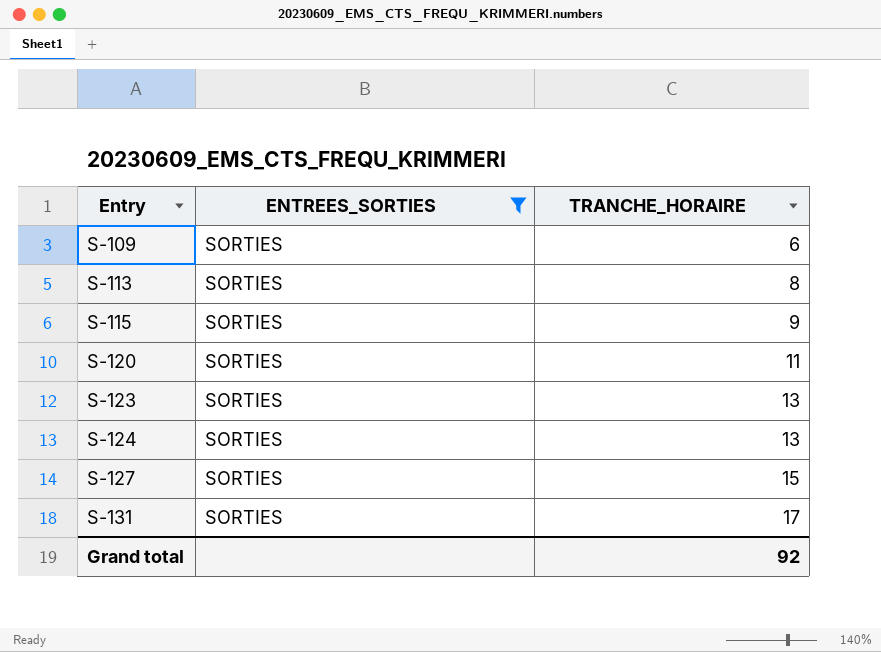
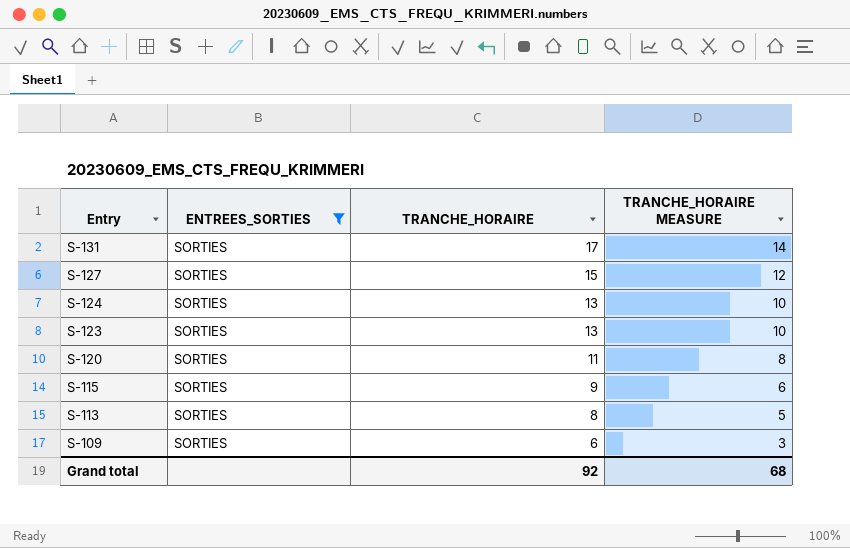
row order: Entry ascending -> Entry descending
column TRANCHE_HORAIRE MEASURE | formula: none -> [TRANCHE_HORAIRE] - 3

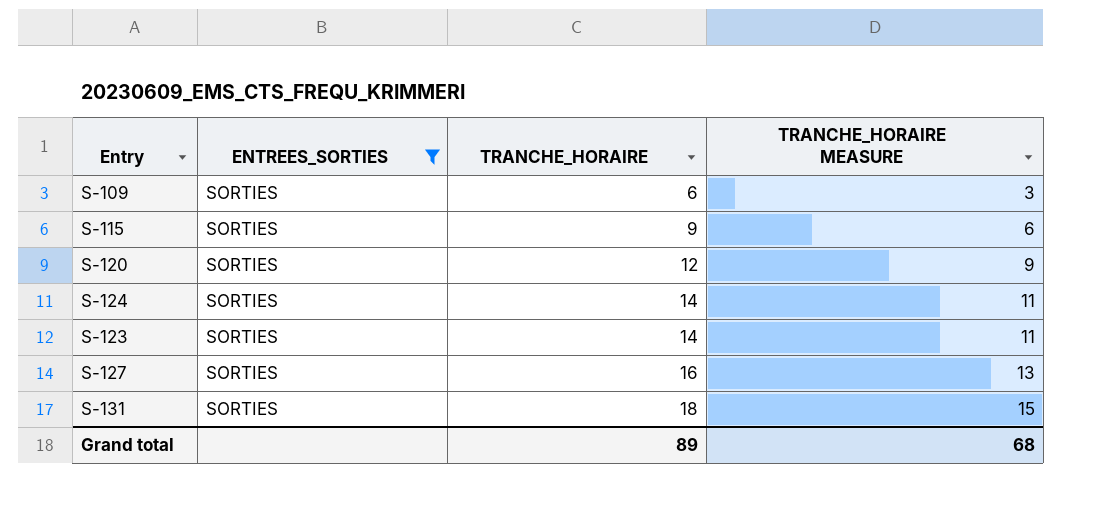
row order: Entry descending -> TRANCHE_HORAIRE ascending
row S-113: SORTIES | 8 | 5 -> none
S-120 | TRANCHE_HORAIRE: 11 -> 12
S-120 | TRANCHE_HORAIRE MEASURE: 8 -> 9
S-124 | TRANCHE_HORAIRE: 13 -> 14
S-124 | TRANCHE_HORAIRE MEASURE: 10 -> 11
S-123 | TRANCHE_HORAIRE: 13 -> 14
S-123 | TRANCHE_HORAIRE MEASURE: 10 -> 11
S-127 | TRANCHE_HORAIRE: 15 -> 16
S-127 | TRANCHE_HORAIRE MEASURE: 12 -> 13
S-131 | TRANCHE_HORAIRE: 17 -> 18
S-131 | TRANCHE_HORAIRE MEASURE: 14 -> 15
Grand total | TRANCHE_HORAIRE: 92 -> 89

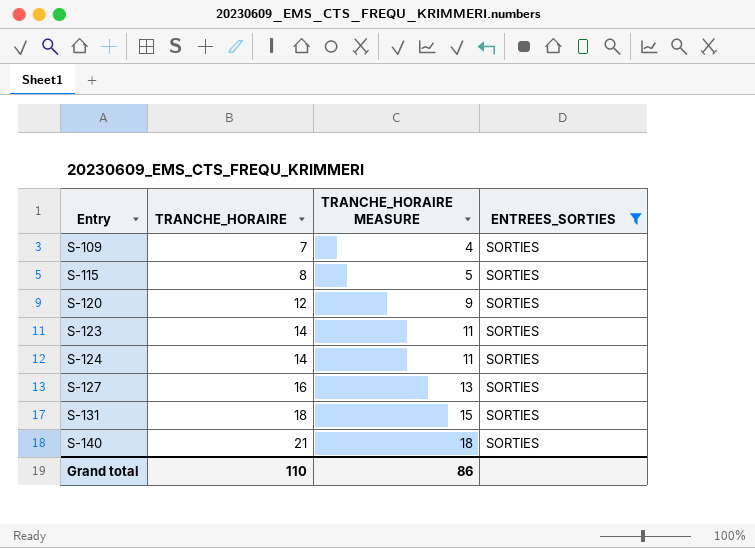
row order: TRANCHE_HORAIRE ascending -> Entry ascending
column ENTREES_SORTIES | position: 2 -> 4
S-109 | TRANCHE_HORAIRE: 6 -> 7
S-109 | TRANCHE_HORAIRE MEASURE: 3 -> 4
S-115 | TRANCHE_HORAIRE: 9 -> 8
S-115 | TRANCHE_HORAIRE MEASURE: 6 -> 5
row S-140: none -> 21 | 18 | SORTIES
Grand total | TRANCHE_HORAIRE: 89 -> 110
Grand total | TRANCHE_HORAIRE MEASURE: 68 -> 86

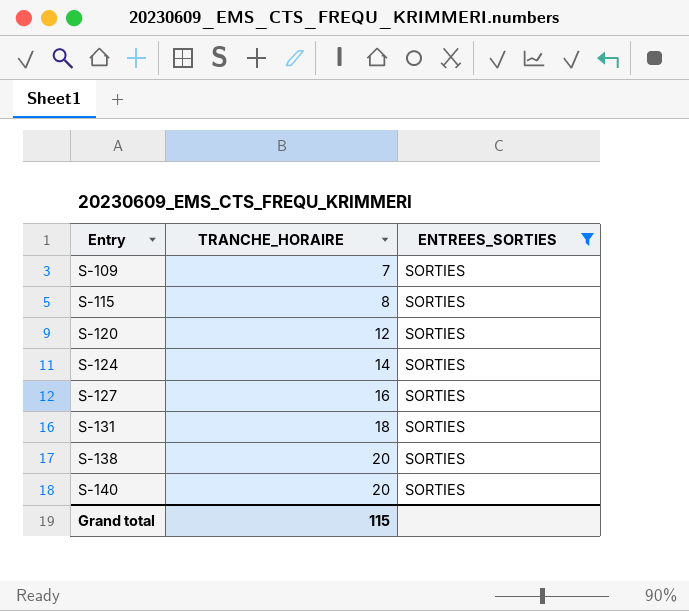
column TRANCHE_HORAIRE MEASURE | formula: [TRANCHE_HORAIRE] - 3 -> none
row S-123: 14 | 11 | SORTIES -> none
row S-138: none -> 20 | SORTIES
S-140 | TRANCHE_HORAIRE: 21 -> 20
Grand total | TRANCHE_HORAIRE: 110 -> 115

